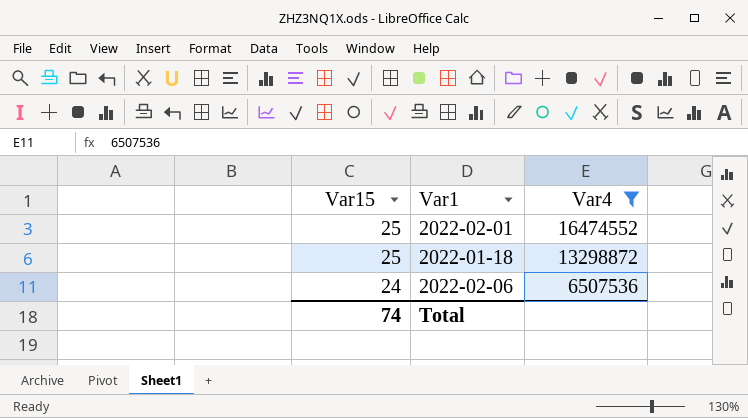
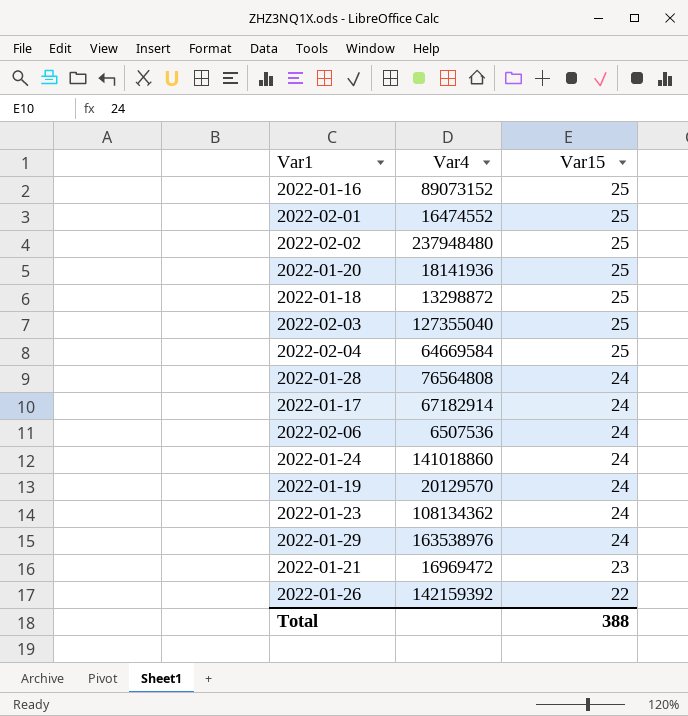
filter: Var4 <= 16474552 -> none
column Var15 | position: 1 -> 3
Total | Var15: 74 -> 388

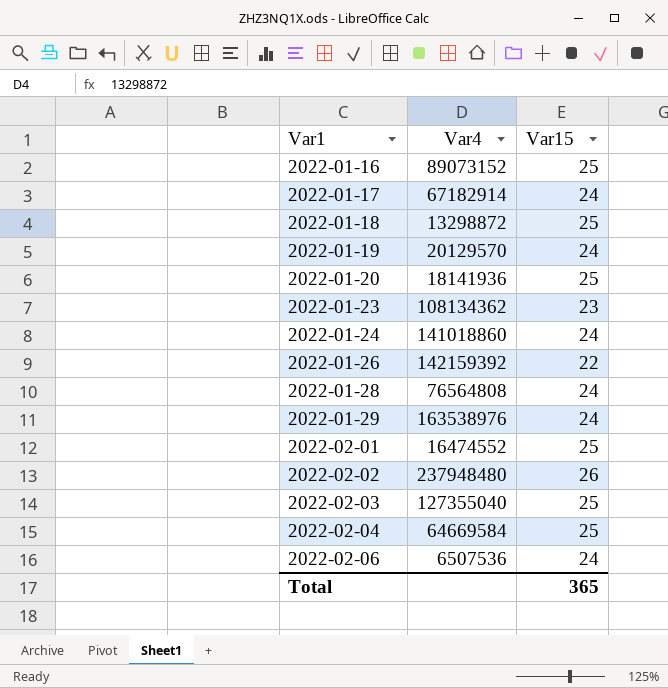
row order: Var15 descending -> Var1 ascending
row 2022-01-21: 16969472 | 23 -> none
2022-01-23 | Var15: 24 -> 23
2022-02-02 | Var15: 25 -> 26
Total | Var15: 388 -> 365

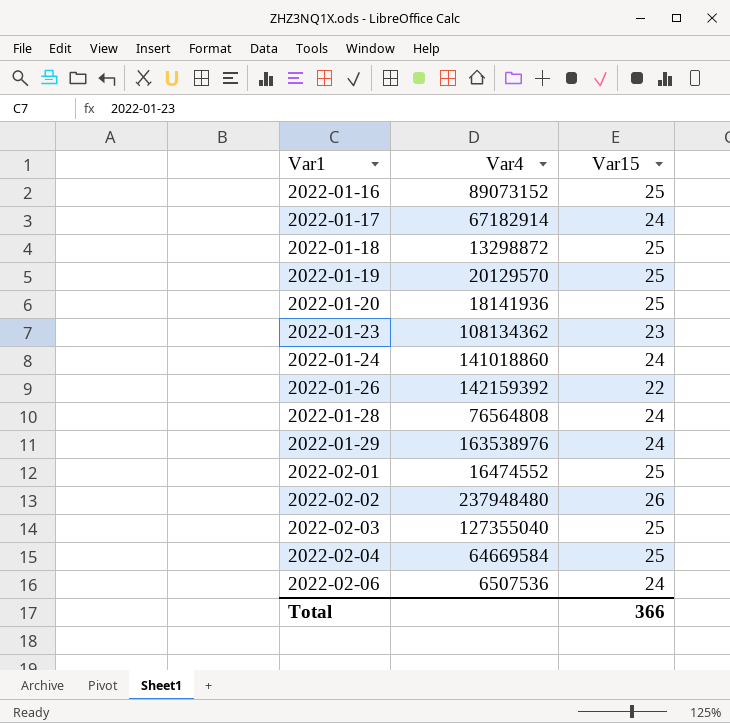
2022-01-19 | Var15: 24 -> 25
Total | Var15: 365 -> 366

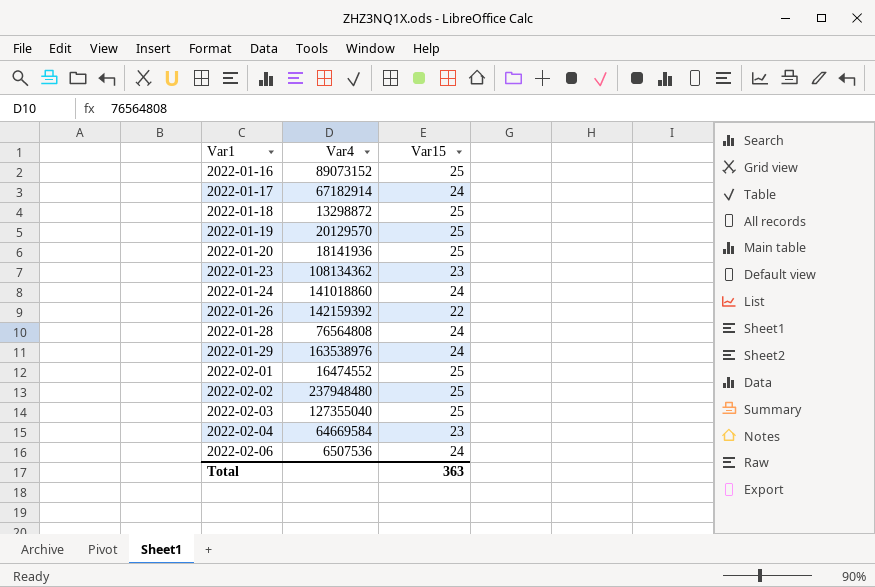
2022-02-02 | Var15: 26 -> 25
2022-02-04 | Var15: 25 -> 23
Total | Var15: 366 -> 363

